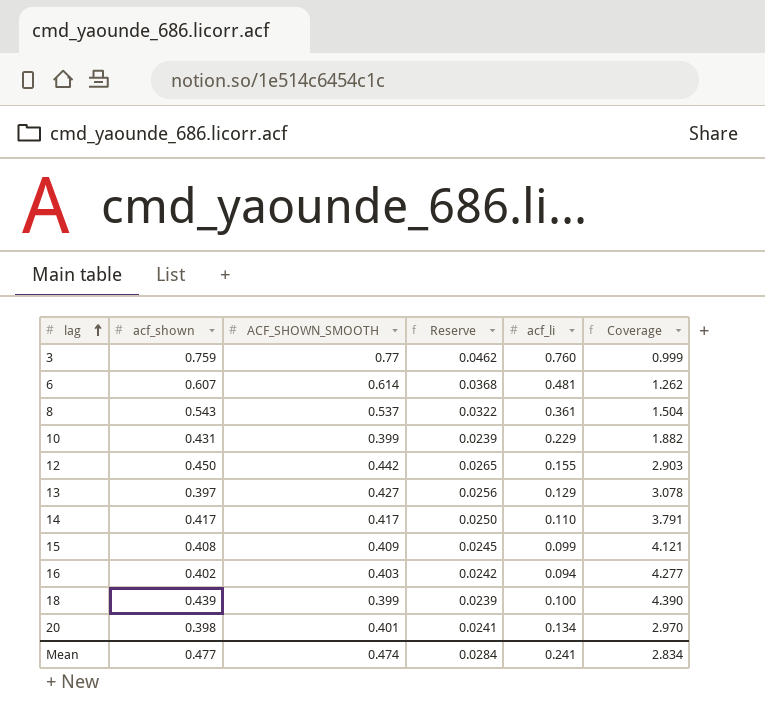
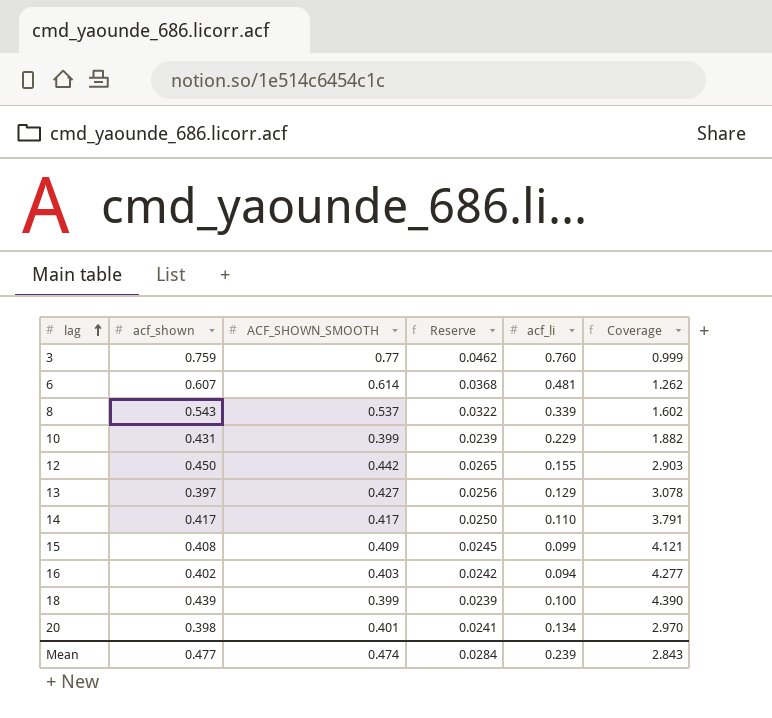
8 | acf_li: 0.361 -> 0.339
8 | Coverage: 1.504 -> 1.602
Mean | acf_li: 0.241 -> 0.239
Mean | Coverage: 2.834 -> 2.843

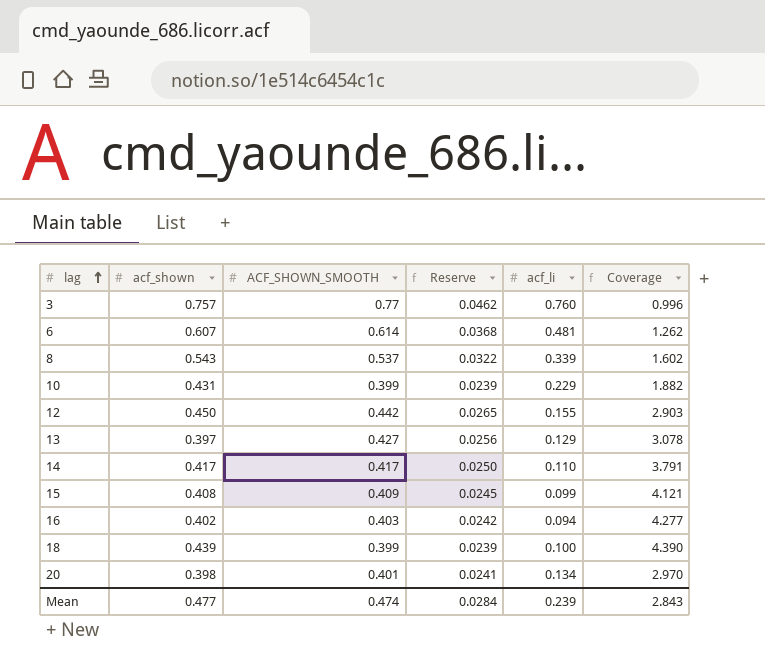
3 | acf_shown: 0.759 -> 0.757
3 | Coverage: 0.999 -> 0.996

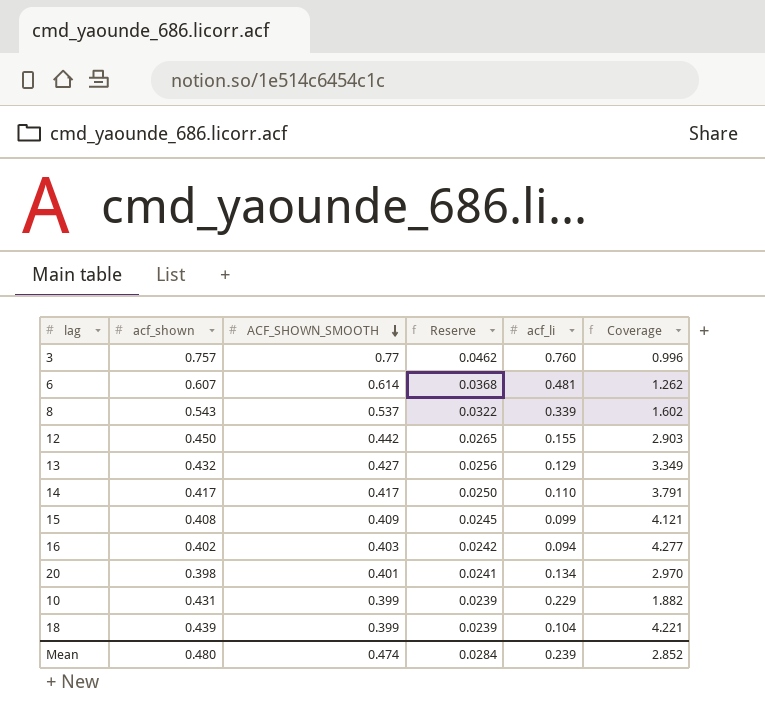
row order: lag ascending -> ACF_SHOWN_SMOOTH descending
13 | acf_shown: 0.397 -> 0.432
13 | Coverage: 3.078 -> 3.349
18 | acf_li: 0.100 -> 0.104
18 | Coverage: 4.390 -> 4.221
Mean | acf_shown: 0.477 -> 0.480
Mean | Coverage: 2.843 -> 2.852

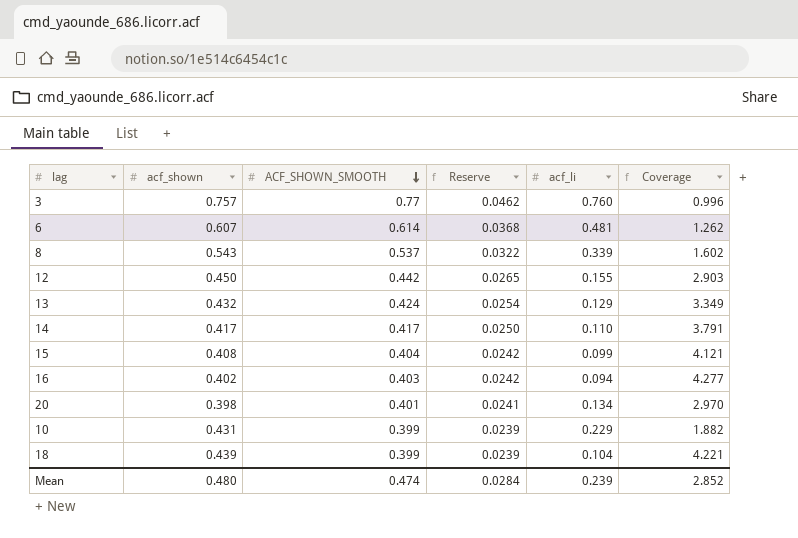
13 | ACF_SHOWN_SMOOTH: 0.427 -> 0.424
13 | Reserve: 0.0256 -> 0.0254
15 | ACF_SHOWN_SMOOTH: 0.409 -> 0.404
15 | Reserve: 0.0245 -> 0.0242

